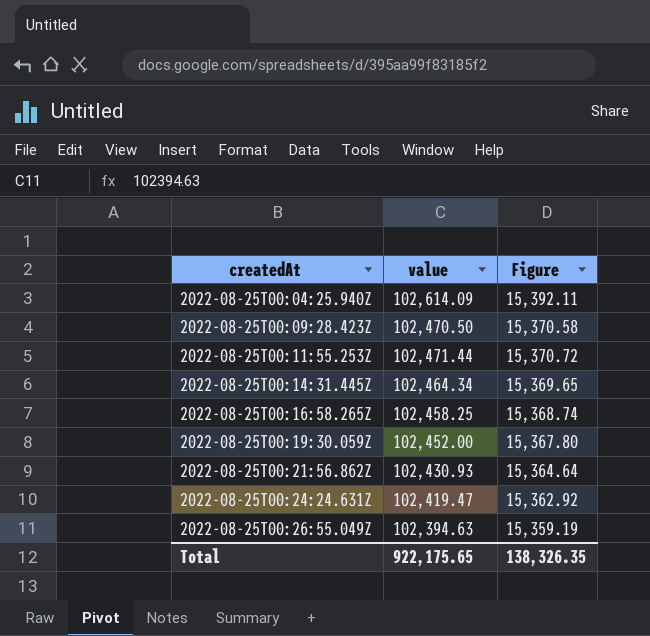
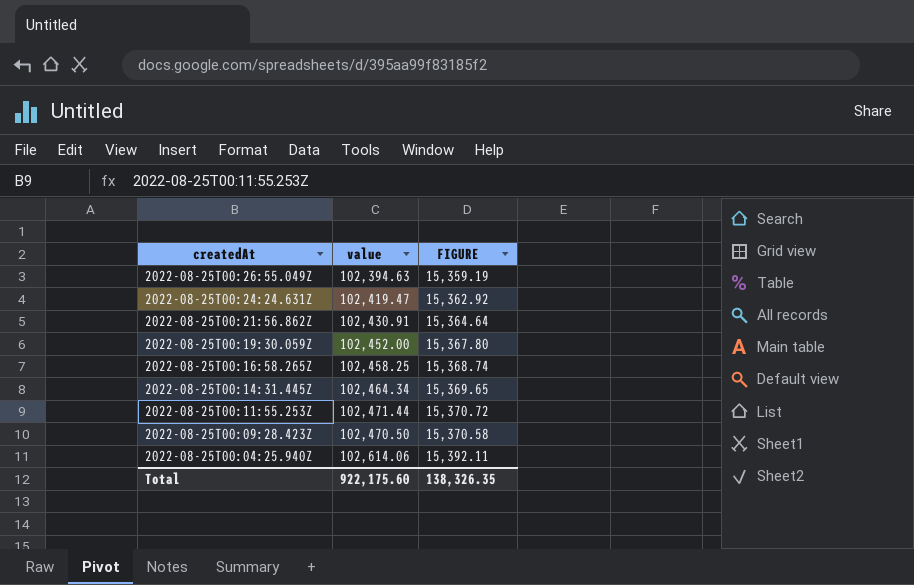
row order: createdAt ascending -> createdAt descending
column name: Figure -> FIGURE
2022-08-25T00:21:56.862Z | value: 102,430.93 -> 102,430.91
2022-08-25T00:04:25.940Z | value: 102,614.09 -> 102,614.06
Total | value: 922,175.65 -> 922,175.60

